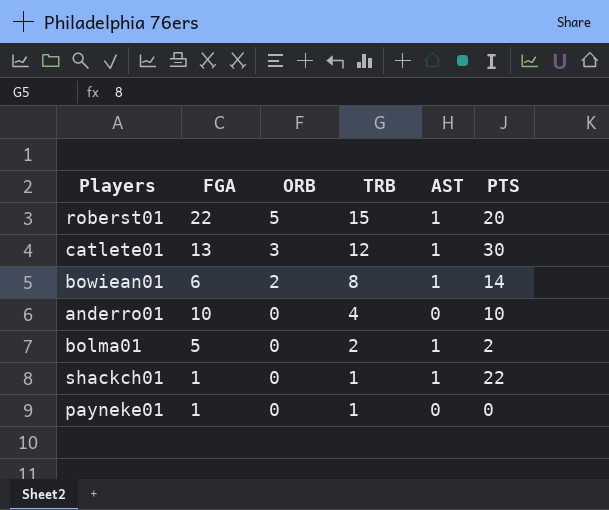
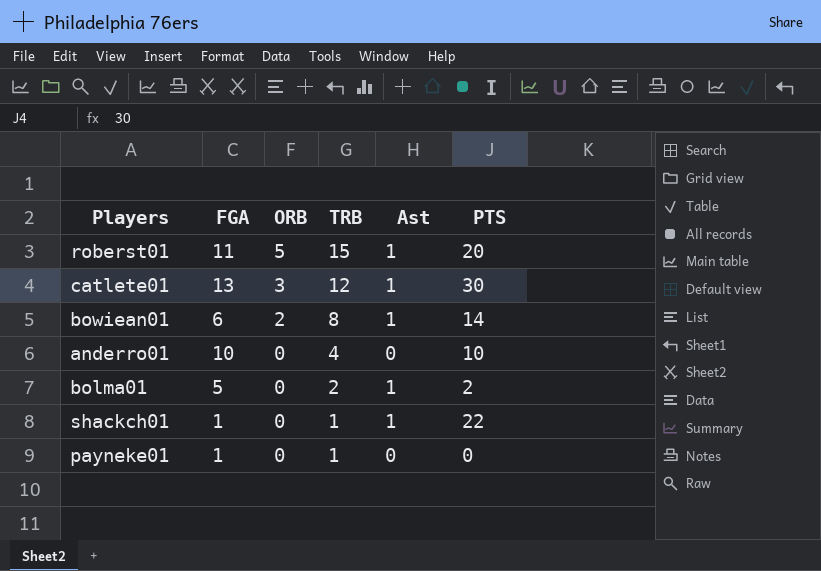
column name: AST -> Ast
roberst01 | FGA: 22 -> 11

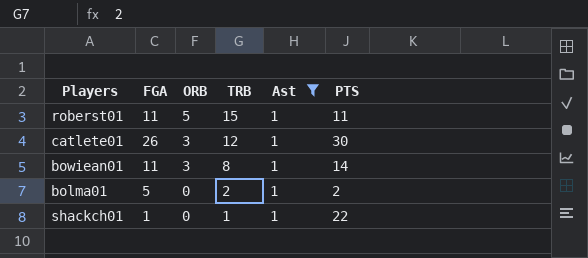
filter: none -> Ast = 1
roberst01 | PTS: 20 -> 11
catlete01 | FGA: 13 -> 26
bowiean01 | FGA: 6 -> 11
bowiean01 | ORB: 2 -> 3

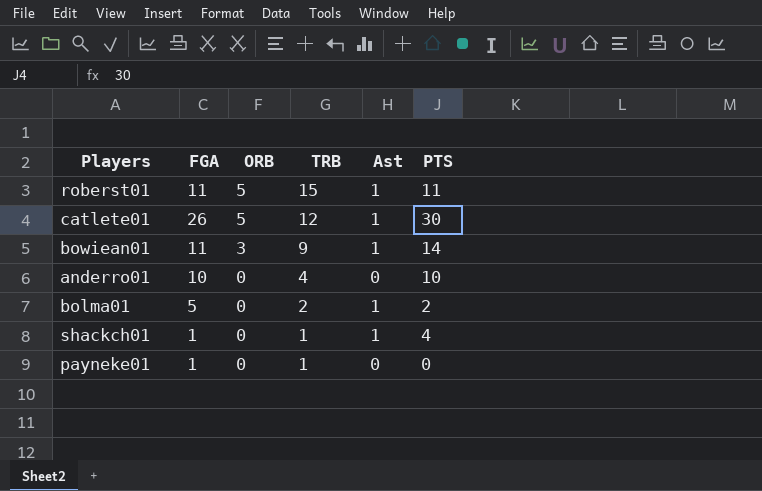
filter: Ast = 1 -> none
catlete01 | ORB: 3 -> 5
bowiean01 | TRB: 8 -> 9
shackch01 | PTS: 22 -> 4

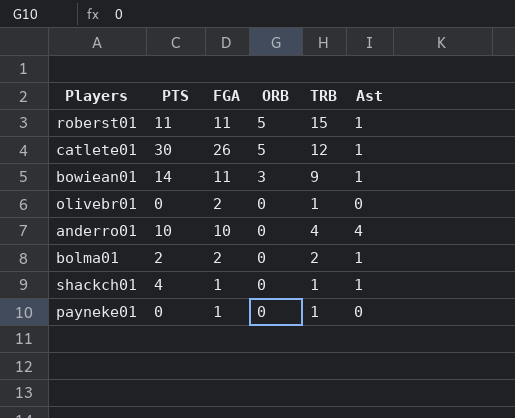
column PTS | position: 6 -> 2
row olivebr01: none -> 0 | 2 | 0 | 1 | 0
anderro01 | Ast: 0 -> 4
bolma01 | FGA: 5 -> 2

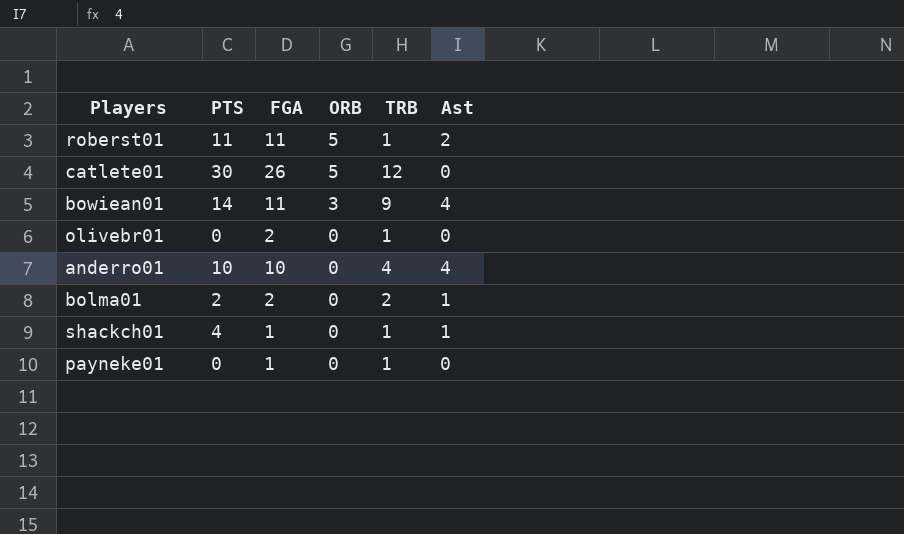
roberst01 | TRB: 15 -> 1
roberst01 | Ast: 1 -> 2
catlete01 | Ast: 1 -> 0
bowiean01 | Ast: 1 -> 4

